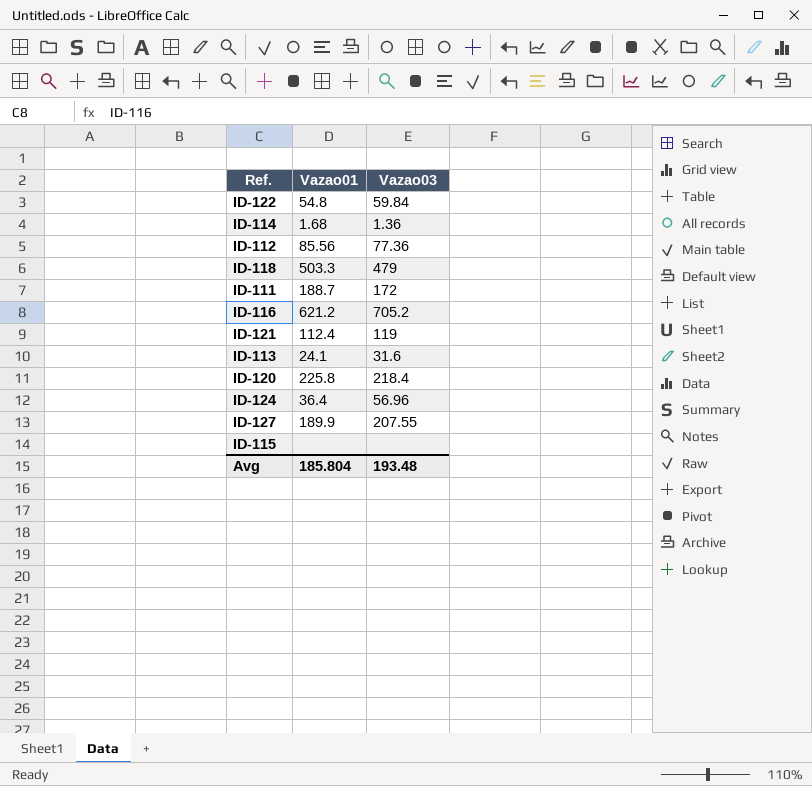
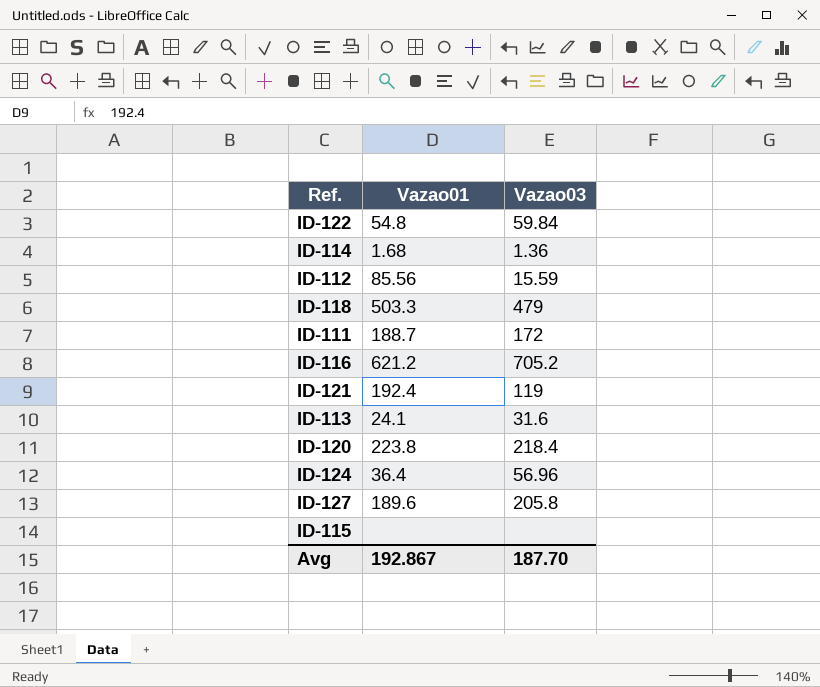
ID-112 | Vazao03: 77.36 -> 15.59
ID-121 | Vazao01: 112.4 -> 192.4
ID-120 | Vazao01: 225.8 -> 223.8
ID-127 | Vazao01: 189.9 -> 189.6
ID-127 | Vazao03: 207.55 -> 205.8
Avg | Vazao01: 185.804 -> 192.867
Avg | Vazao03: 193.48 -> 187.70

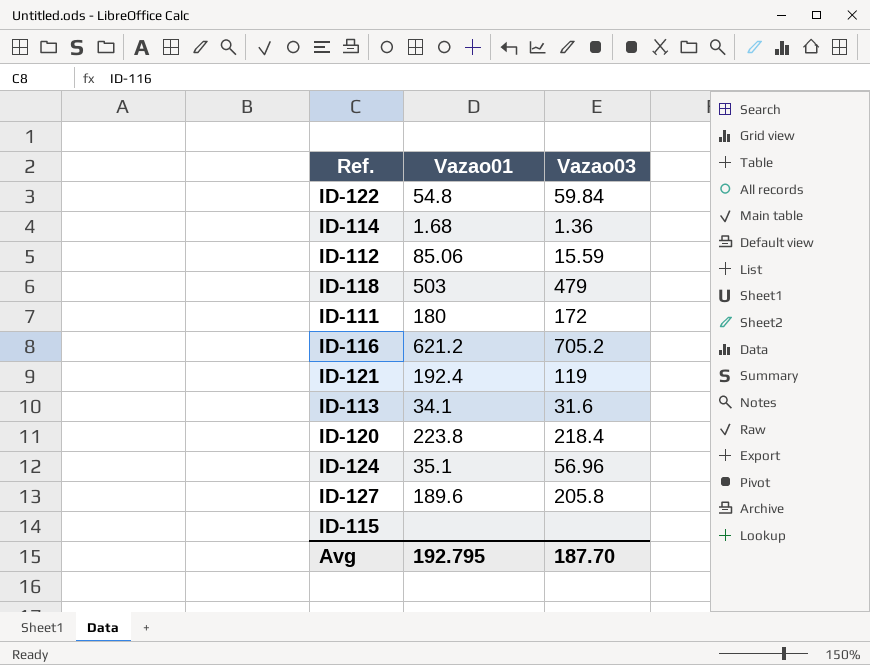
ID-112 | Vazao01: 85.56 -> 85.06
ID-118 | Vazao01: 503.3 -> 503
ID-111 | Vazao01: 188.7 -> 180
ID-113 | Vazao01: 24.1 -> 34.1
ID-124 | Vazao01: 36.4 -> 35.1
Avg | Vazao01: 192.867 -> 192.795

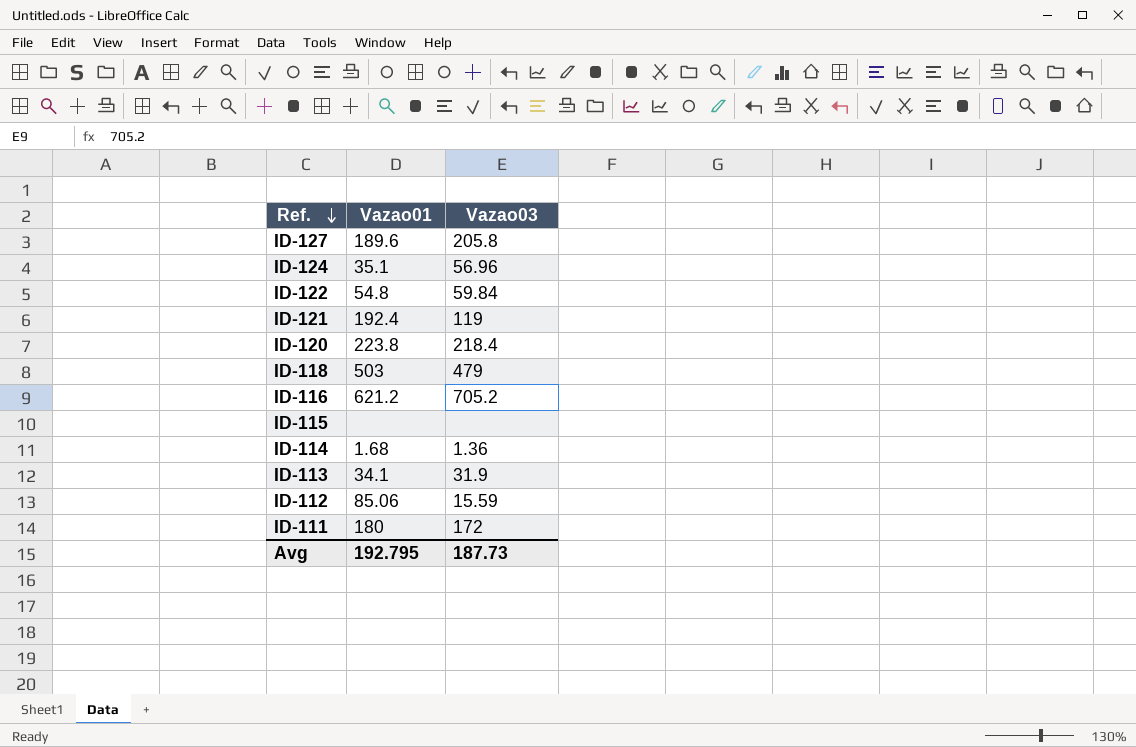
row order: none -> Ref. descending
ID-113 | Vazao03: 31.6 -> 31.9
Avg | Vazao03: 187.70 -> 187.73

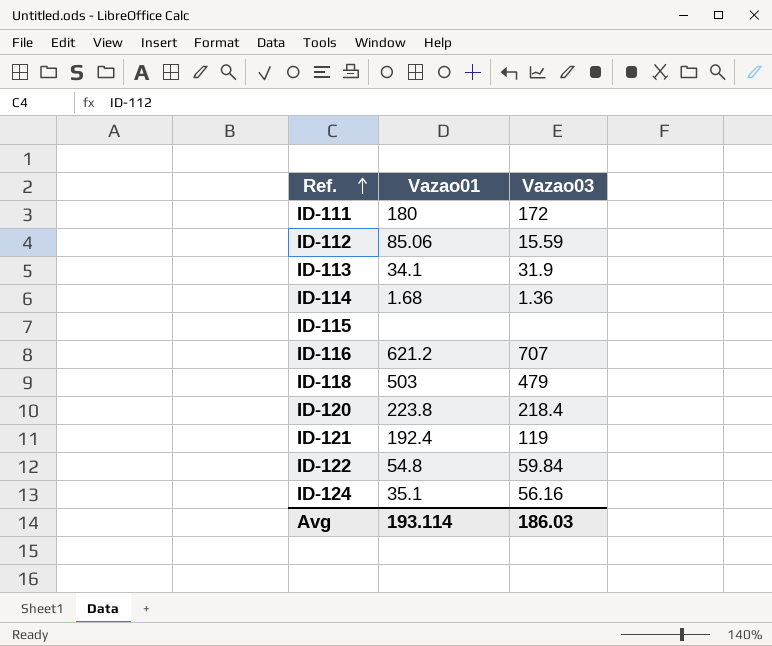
row order: Ref. descending -> Ref. ascending
row ID-127: 189.6 | 205.8 -> none
ID-116 | Vazao03: 705.2 -> 707
ID-124 | Vazao03: 56.96 -> 56.16
Avg | Vazao01: 192.795 -> 193.114
Avg | Vazao03: 187.73 -> 186.03

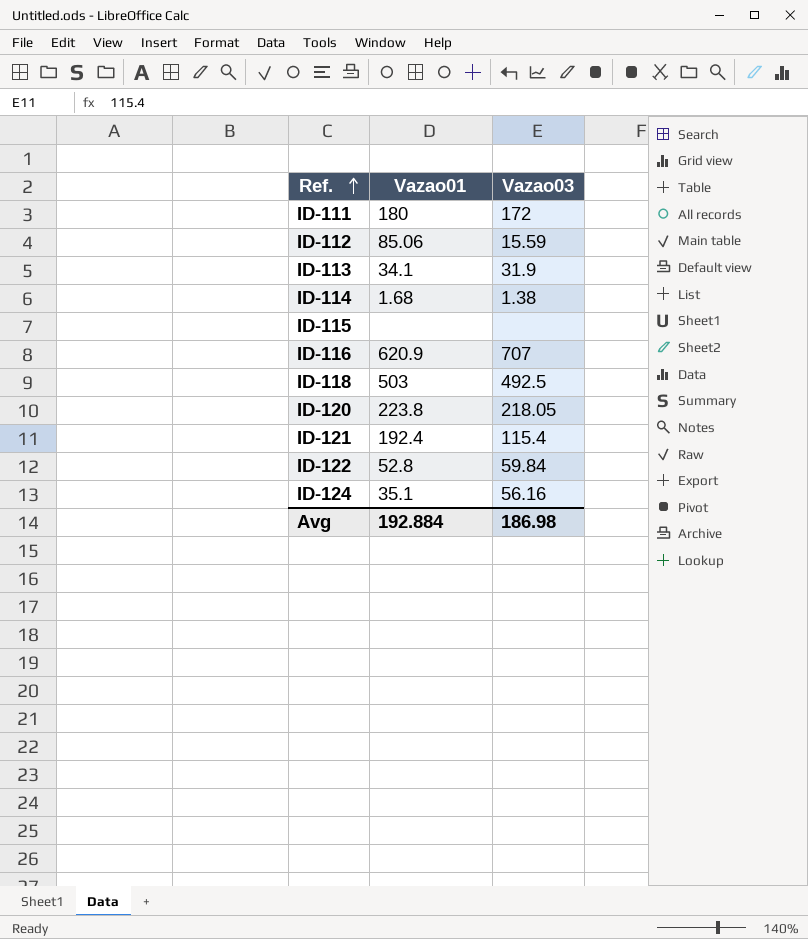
ID-114 | Vazao03: 1.36 -> 1.38
ID-116 | Vazao01: 621.2 -> 620.9
ID-118 | Vazao03: 479 -> 492.5
ID-120 | Vazao03: 218.4 -> 218.05
ID-121 | Vazao03: 119 -> 115.4
ID-122 | Vazao01: 54.8 -> 52.8
Avg | Vazao01: 193.114 -> 192.884
Avg | Vazao03: 186.03 -> 186.98

